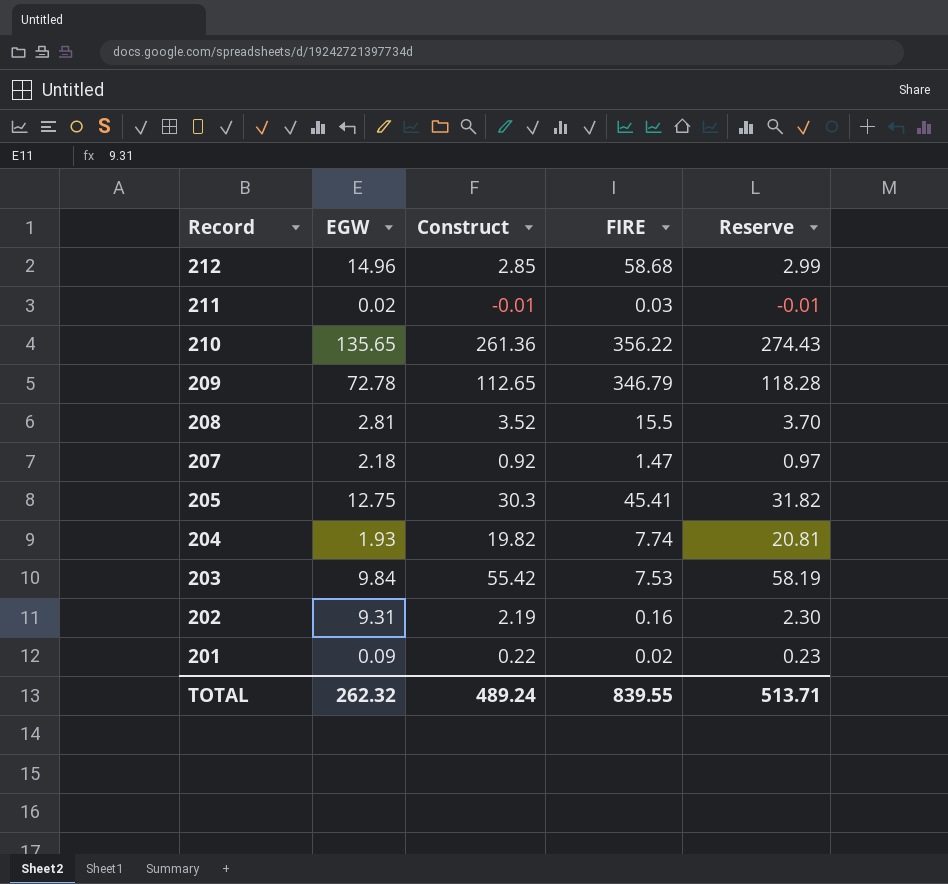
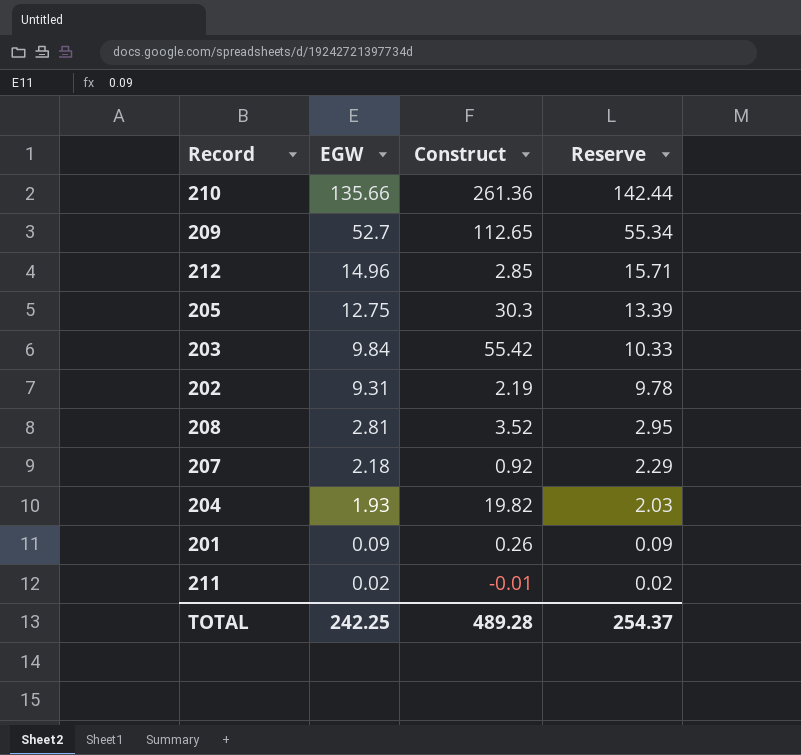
row order: Record descending -> EGW descending
column FIRE | position: 4 -> none
column Reserve | formula: [Construct] * 1.05 -> [EGW] * 1.05
210 | EGW: 135.65 -> 135.66
209 | EGW: 72.78 -> 52.7
201 | Construct: 0.22 -> 0.26
TOTAL | EGW: 262.32 -> 242.25
TOTAL | Construct: 489.24 -> 489.28
TOTAL | Reserve: 513.71 -> 254.37

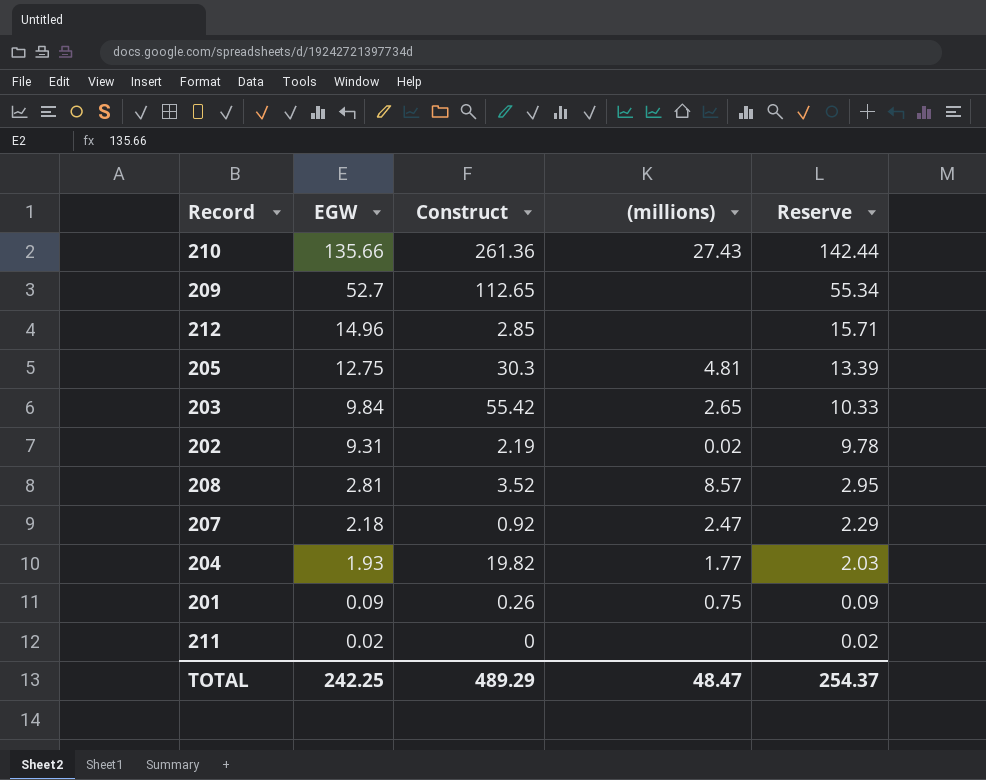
column (millions) | position: none -> 4
211 | Construct: -0.01 -> 0
TOTAL | Construct: 489.28 -> 489.29

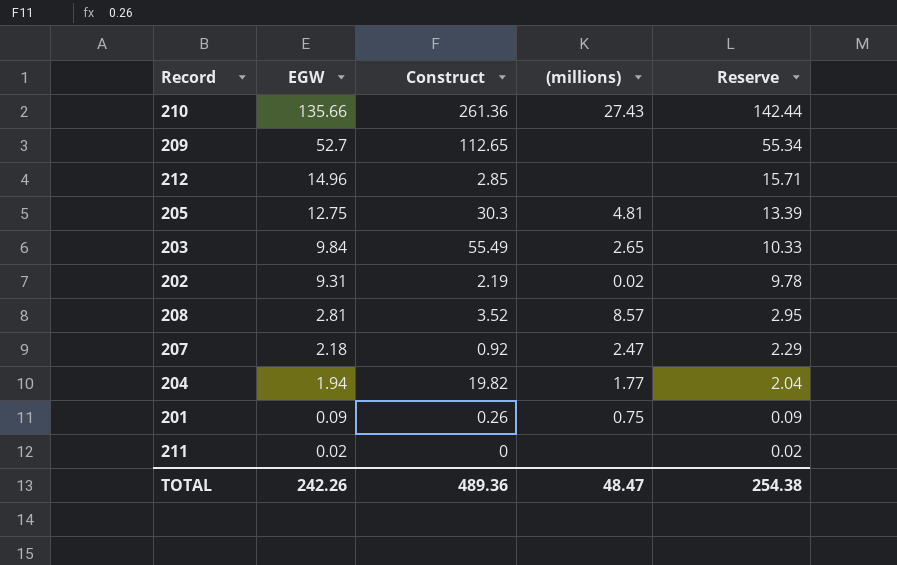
203 | Construct: 55.42 -> 55.49
204 | EGW: 1.93 -> 1.94
204 | Reserve: 2.03 -> 2.04
TOTAL | EGW: 242.25 -> 242.26
TOTAL | Construct: 489.29 -> 489.36
TOTAL | Reserve: 254.37 -> 254.38

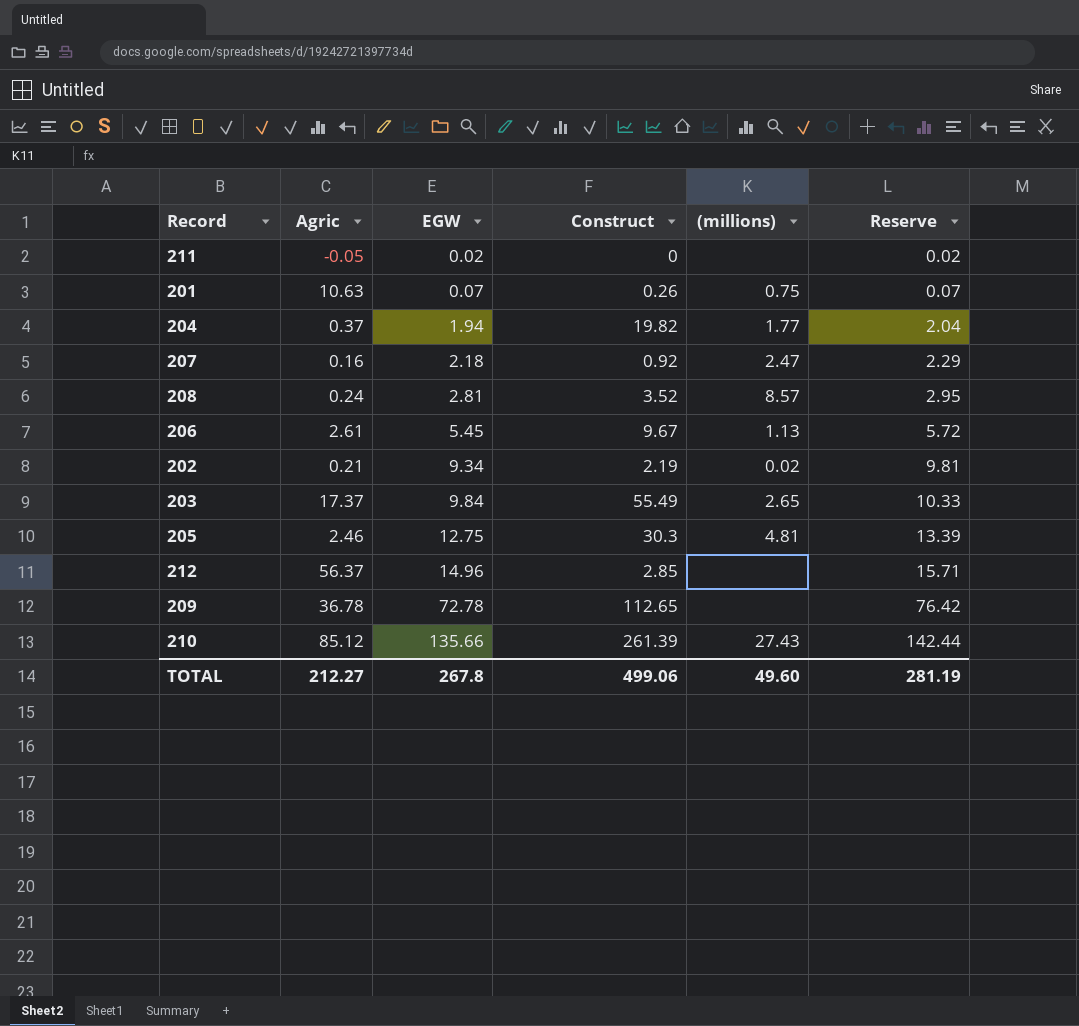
row order: EGW descending -> EGW ascending
column Agric | position: none -> 2
201 | EGW: 0.09 -> 0.07
201 | Reserve: 0.09 -> 0.07
row 206: none -> 2.61 | 5.45 | 9.67 | 1.13 | 5.72
202 | EGW: 9.31 -> 9.34
202 | Reserve: 9.78 -> 9.81
209 | EGW: 52.7 -> 72.78
209 | Reserve: 55.34 -> 76.42
210 | Construct: 261.36 -> 261.39
TOTAL | EGW: 242.26 -> 267.8
TOTAL | Construct: 489.36 -> 499.06
TOTAL | (millions): 48.47 -> 49.60
TOTAL | Reserve: 254.38 -> 281.19

